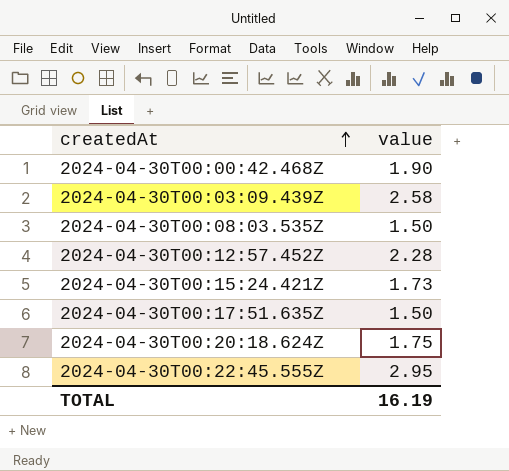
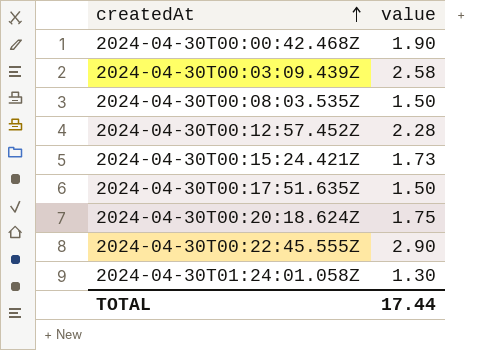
2024-04-30T00:22:45.555Z | value: 2.95 -> 2.90
row 2024-04-30T01:24:01.058Z: none -> 1.30
TOTAL | value: 16.19 -> 17.44

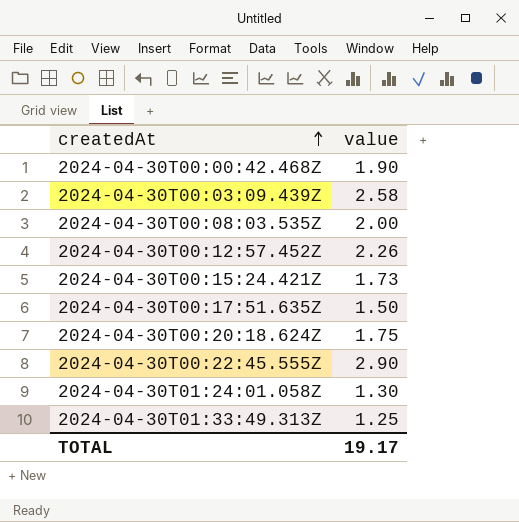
2024-04-30T00:08:03.535Z | value: 1.50 -> 2.00
2024-04-30T00:12:57.452Z | value: 2.28 -> 2.26
row 2024-04-30T01:33:49.313Z: none -> 1.25
TOTAL | value: 17.44 -> 19.17

